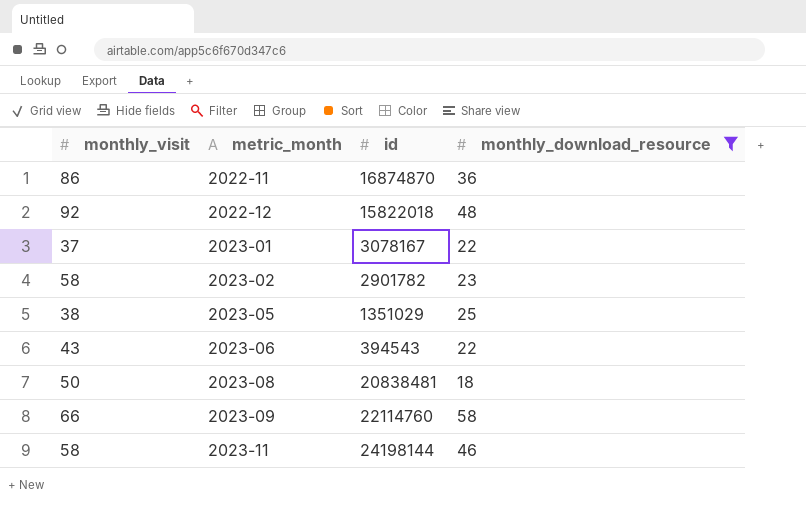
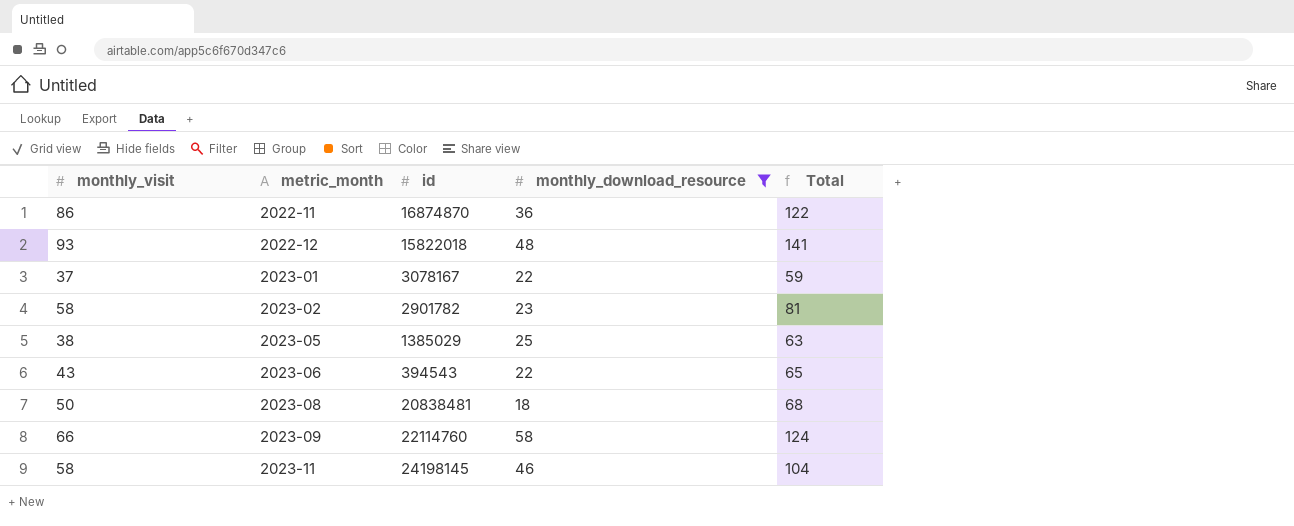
column Total | formula: none -> [monthly_visit] + [monthly_download_resource]
2022-12 | monthly_visit: 92 -> 93
2023-05 | id: 1351029 -> 1385029
2023-11 | id: 24198144 -> 24198145

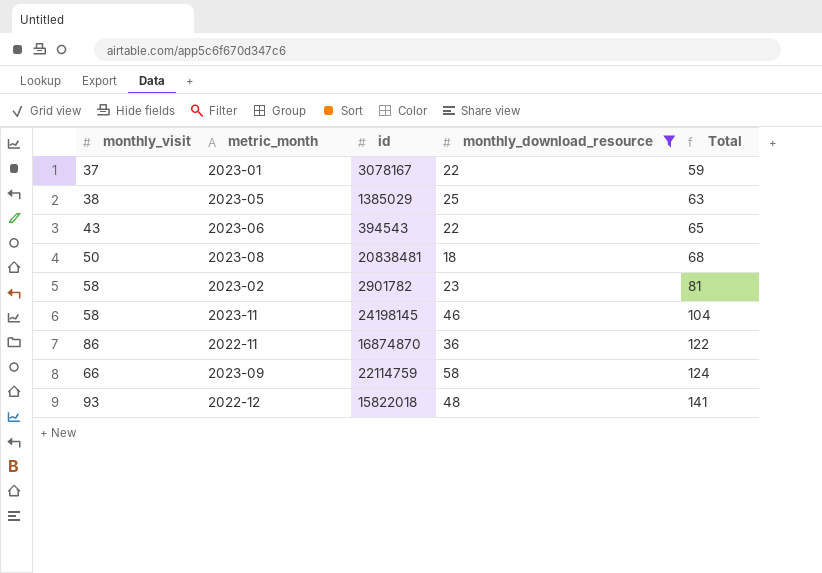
row order: metric_month ascending -> Total ascending
2023-09 | id: 22114760 -> 22114759

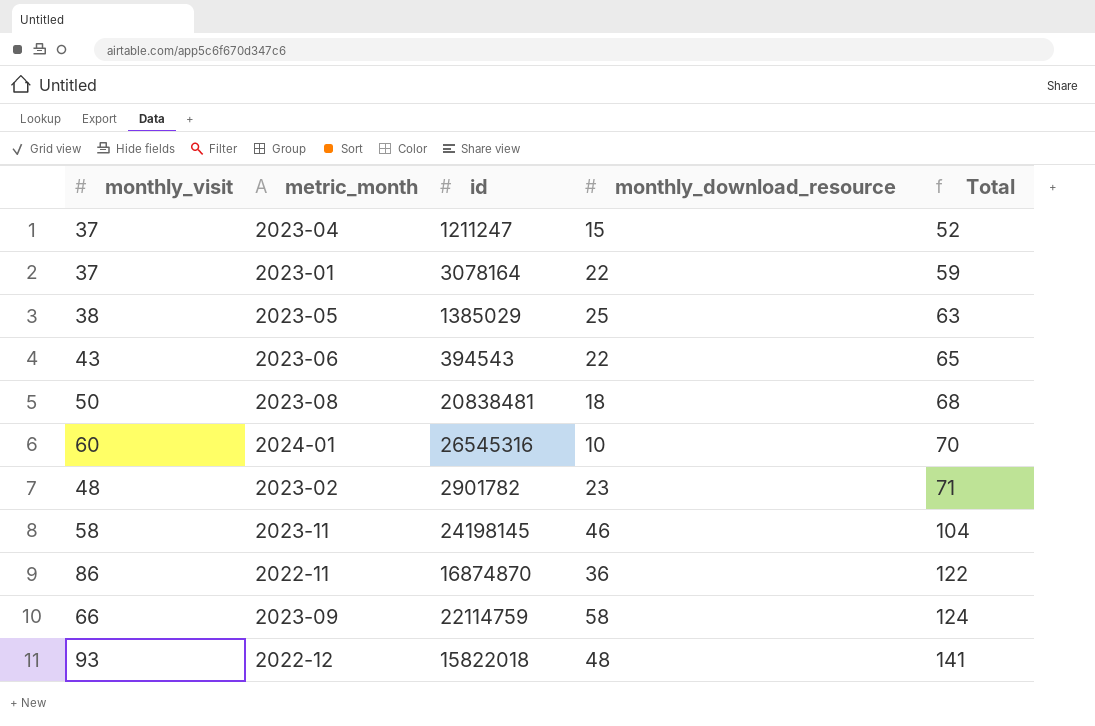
filter: monthly_download_resource >= 18 -> none
2023-01 | id: 3078167 -> 3078164
2023-02 | monthly_visit: 58 -> 48
2023-02 | Total: 81 -> 71

